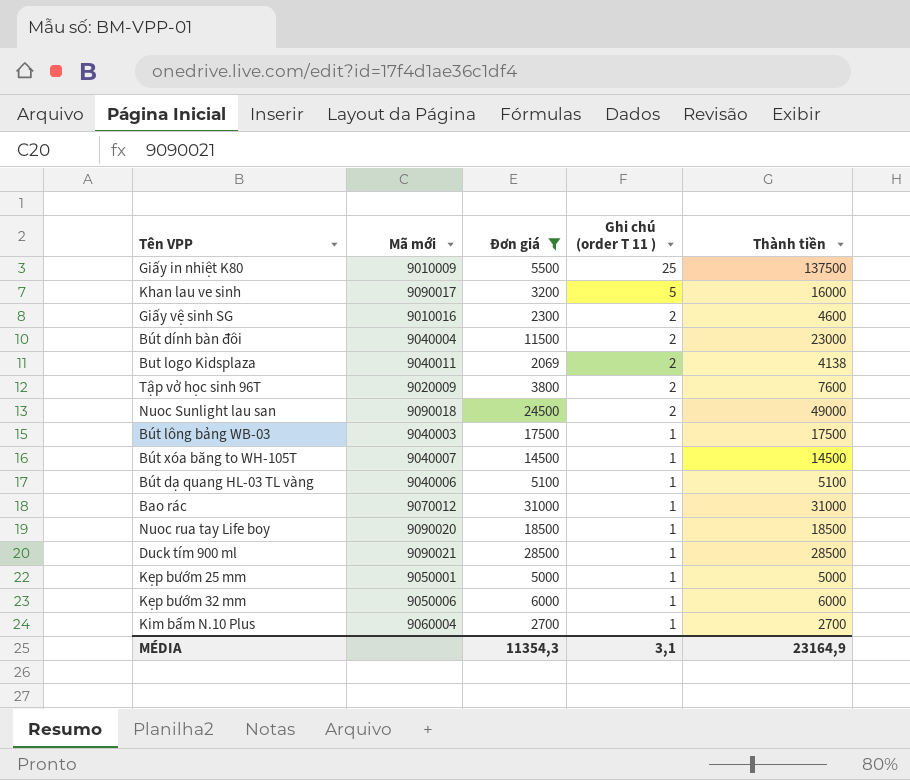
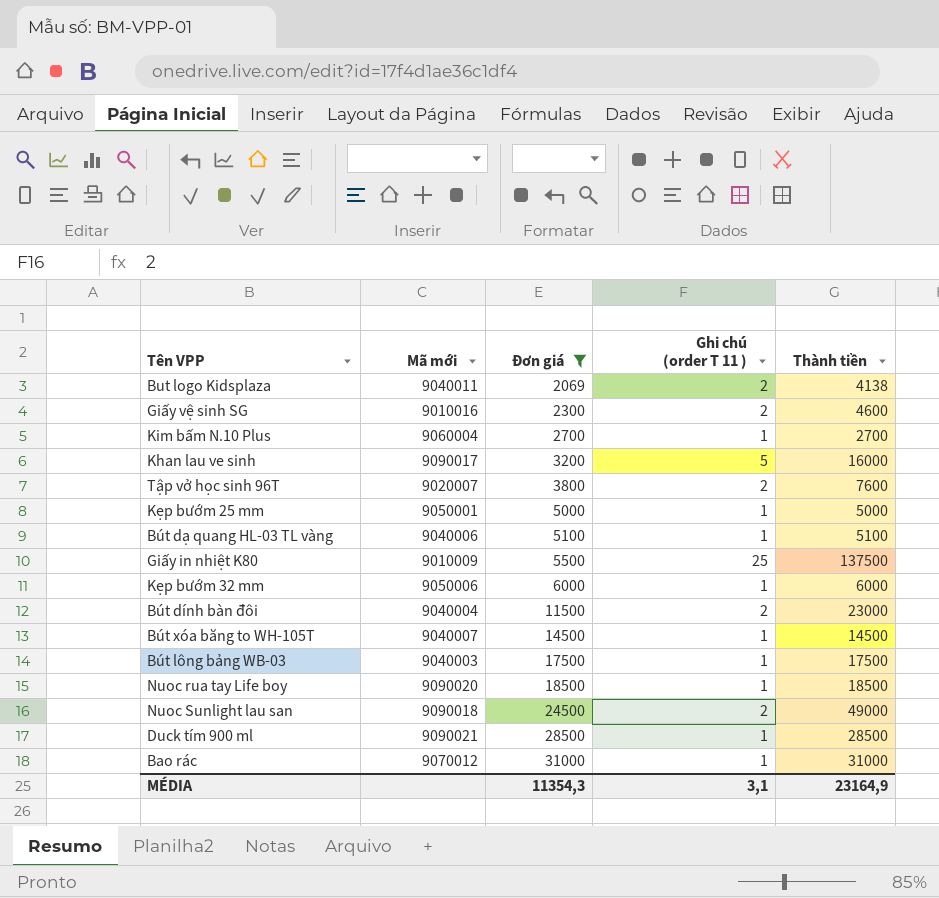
row order: Ghi chú (order T 11 ) descending -> Đơn giá ascending
Tập vở học sinh 96T | Mã mới: 9020009 -> 9020007

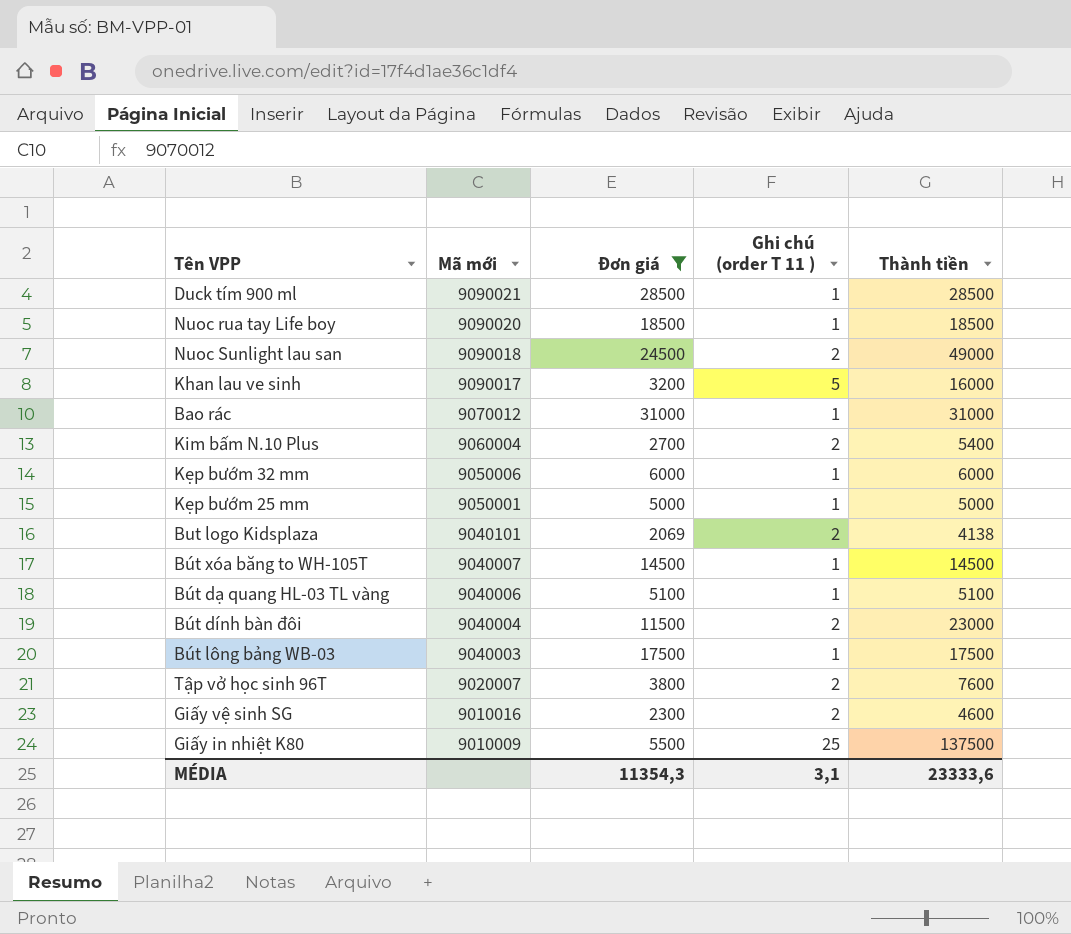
row order: Đơn giá ascending -> Mã mới descending
Kim bấm N.10 Plus | Ghi chú (order T 11 ): 1 -> 2
Kim bấm N.10 Plus | Thành tiền: 2700 -> 5400
But logo Kidsplaza | Mã mới: 9040011 -> 9040101
MÉDIA | Thành tiền: 23164,9 -> 23333,6

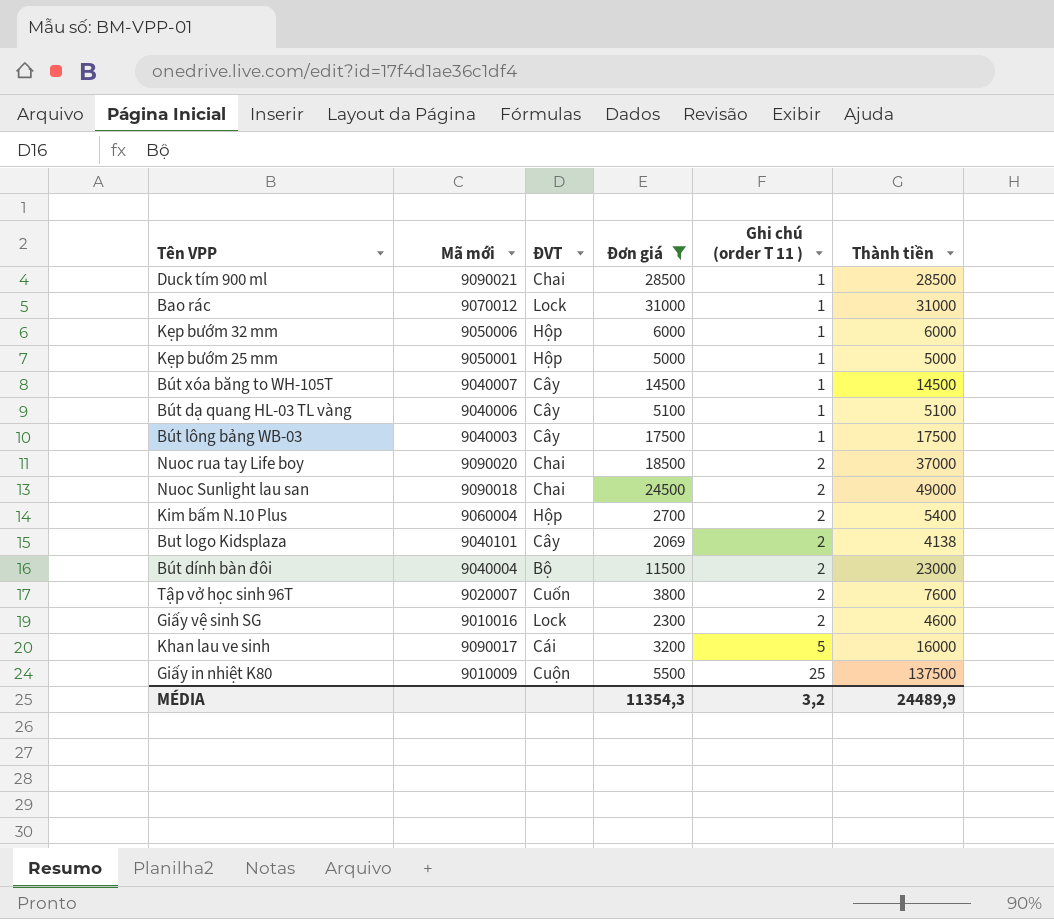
row order: Mã mới descending -> Ghi chú (order T 11 ) ascending
column ĐVT | position: none -> 3
Nuoc rua tay Life boy | Ghi chú (order T 11 ): 1 -> 2
Nuoc rua tay Life boy | Thành tiền: 18500 -> 37000
MÉDIA | Ghi chú (order T 11 ): 3,1 -> 3,2
MÉDIA | Thành tiền: 23333,6 -> 24489,9

